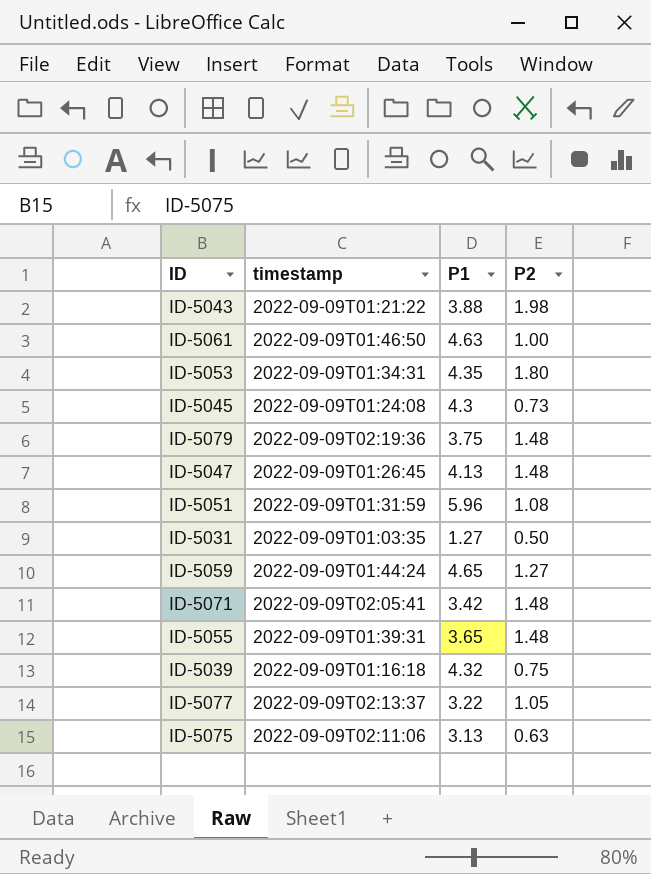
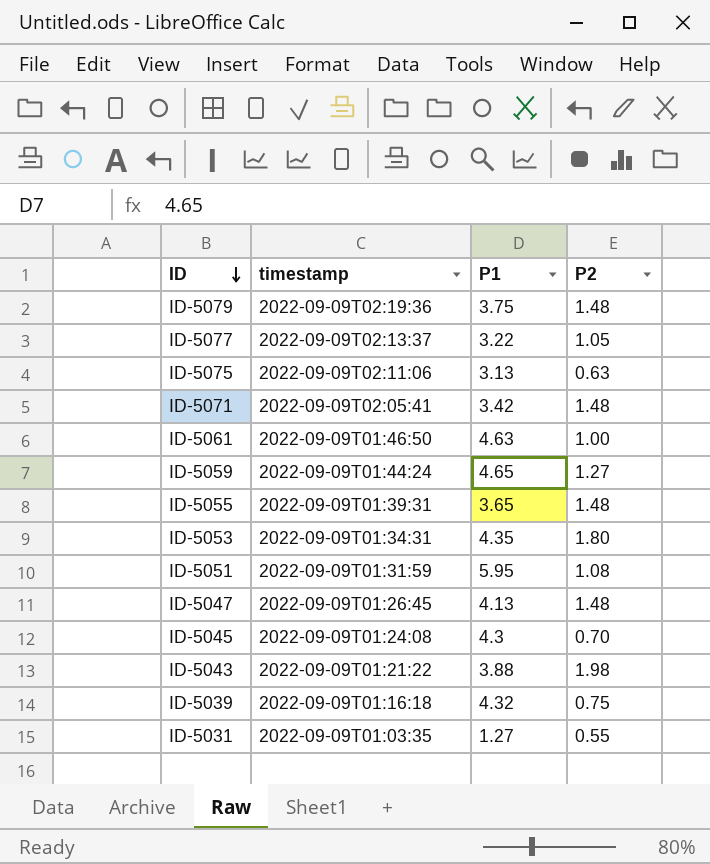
row order: none -> ID descending
ID-5051 | P1: 5.96 -> 5.95
ID-5045 | P2: 0.73 -> 0.70
ID-5031 | P2: 0.50 -> 0.55

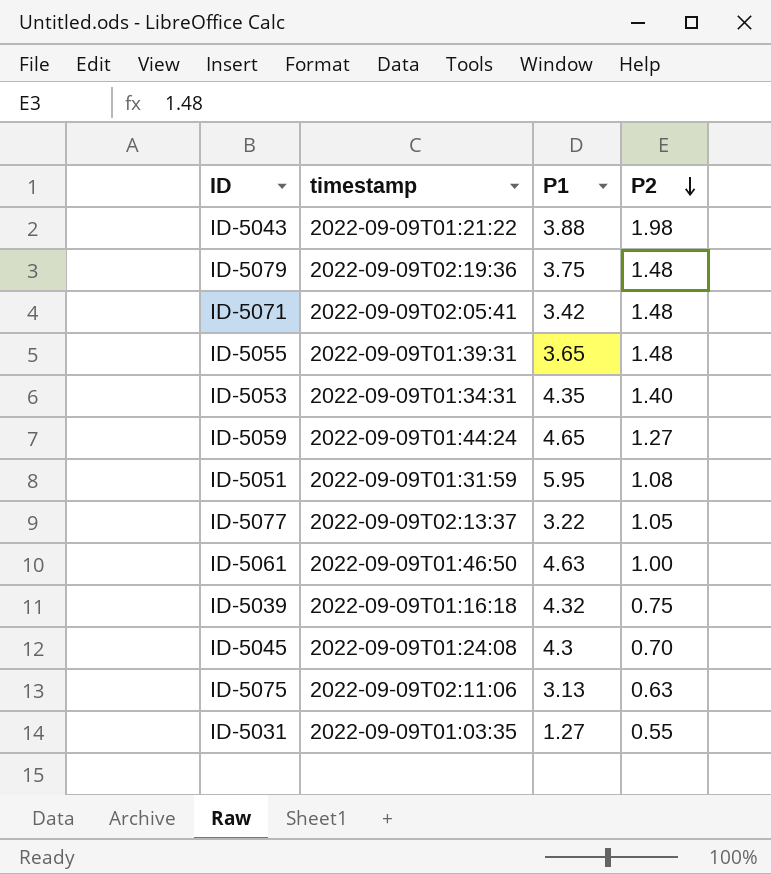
row order: ID descending -> P2 descending
row ID-5047: 2022-09-09T01:26:45 | 4.13 | 1.48 -> none
ID-5053 | P2: 1.80 -> 1.40

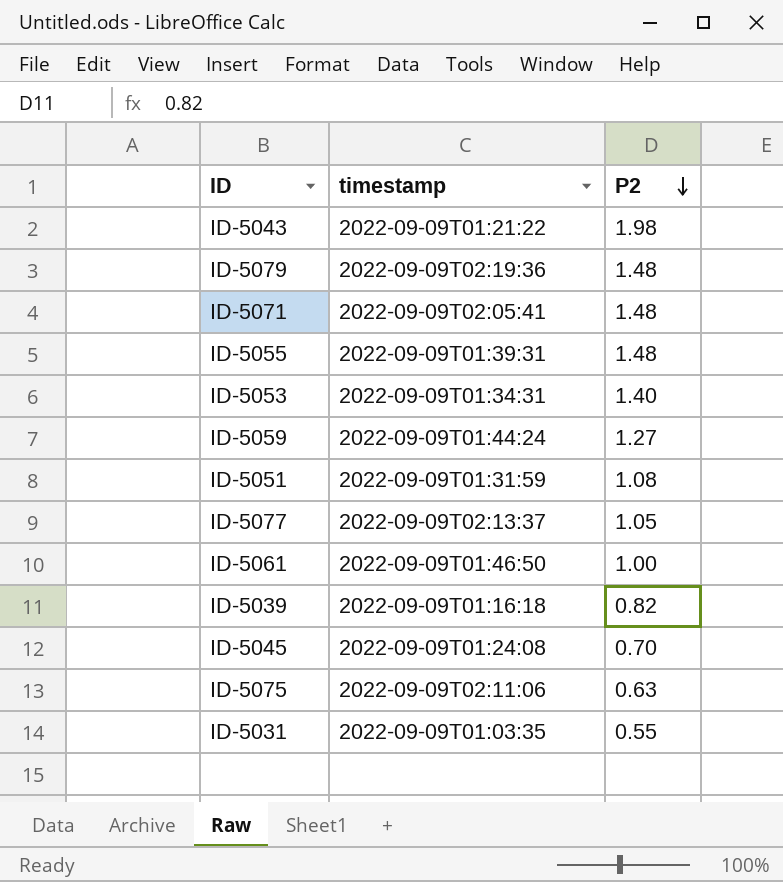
column P1 | position: 3 -> none
ID-5039 | P2: 0.75 -> 0.82

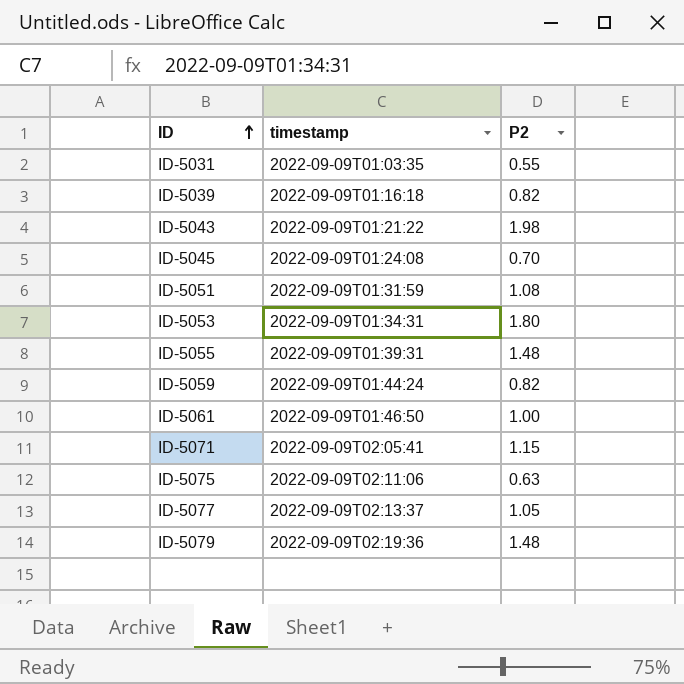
row order: P2 descending -> ID ascending
ID-5053 | P2: 1.40 -> 1.80
ID-5059 | P2: 1.27 -> 0.82
ID-5071 | P2: 1.48 -> 1.15

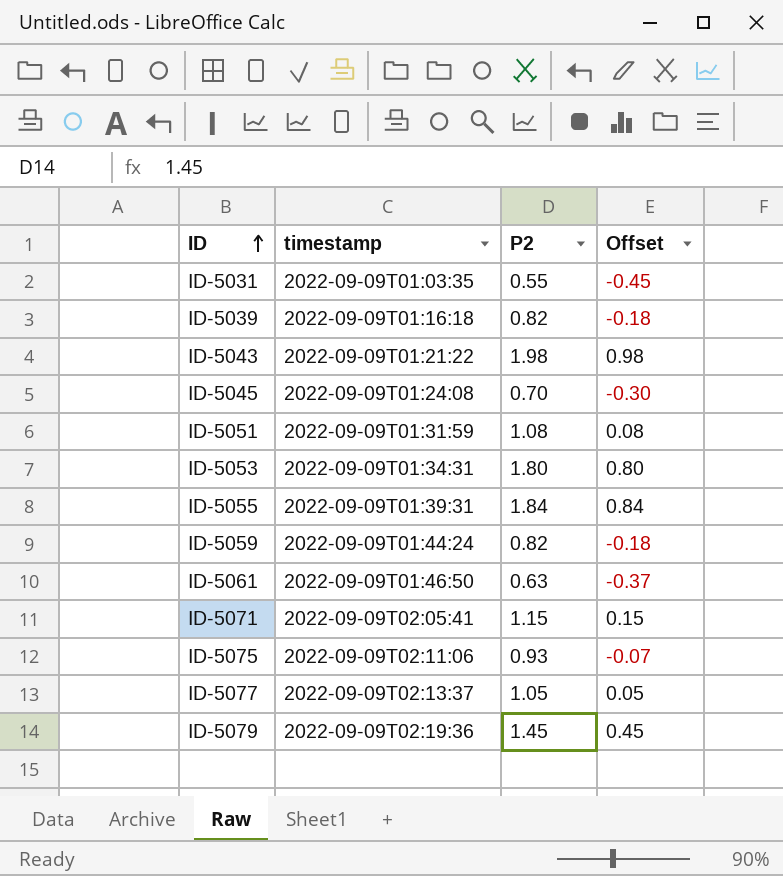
column Offset | formula: none -> [P2] - 1
ID-5055 | P2: 1.48 -> 1.84
ID-5061 | P2: 1.00 -> 0.63
ID-5075 | P2: 0.63 -> 0.93
ID-5079 | P2: 1.48 -> 1.45

